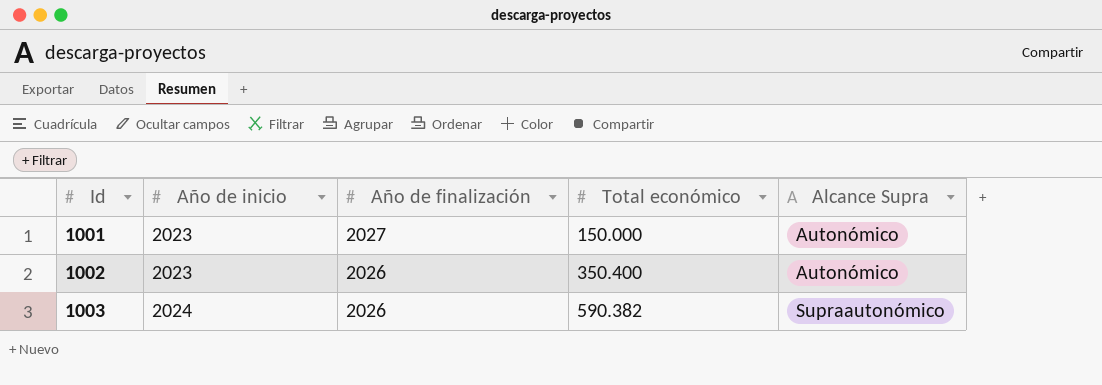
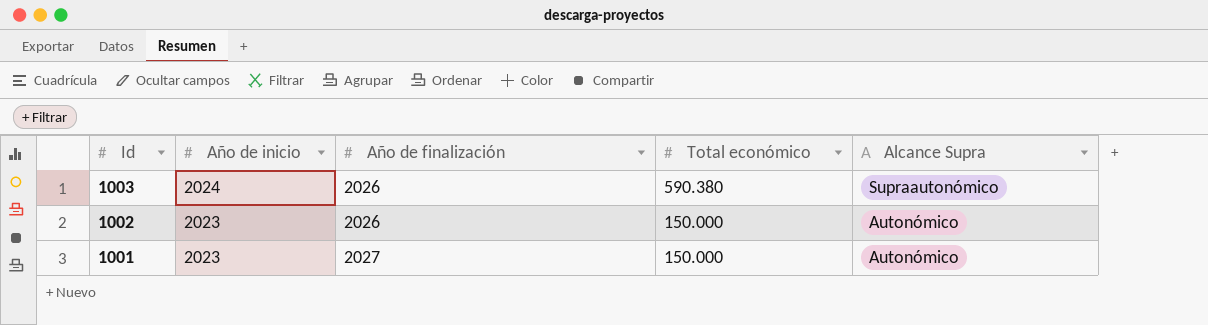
row order: Id ascending -> Id descending
1003 | Total económico: 590.382 -> 590.380
1002 | Total económico: 350.400 -> 150.000

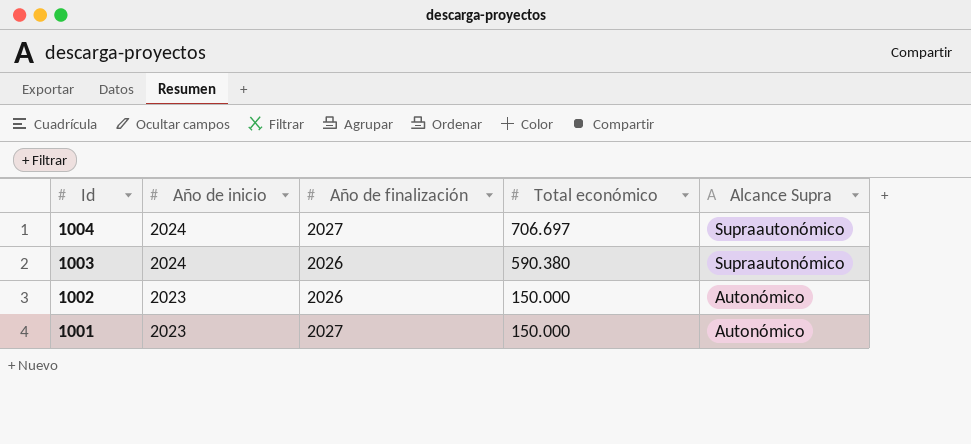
row 1004: none -> 2024 | 2027 | 706.697 | Supraautonómico

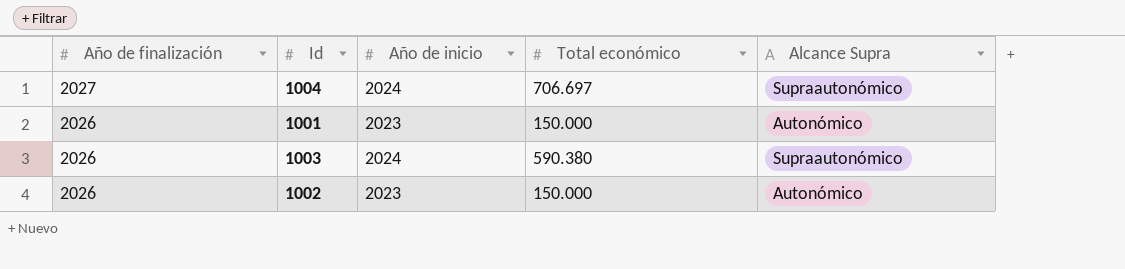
row order: Id descending -> Año de finalización descending
column Año de finalización | position: 3 -> 1
1001 | Año de finalización: 2027 -> 2026

